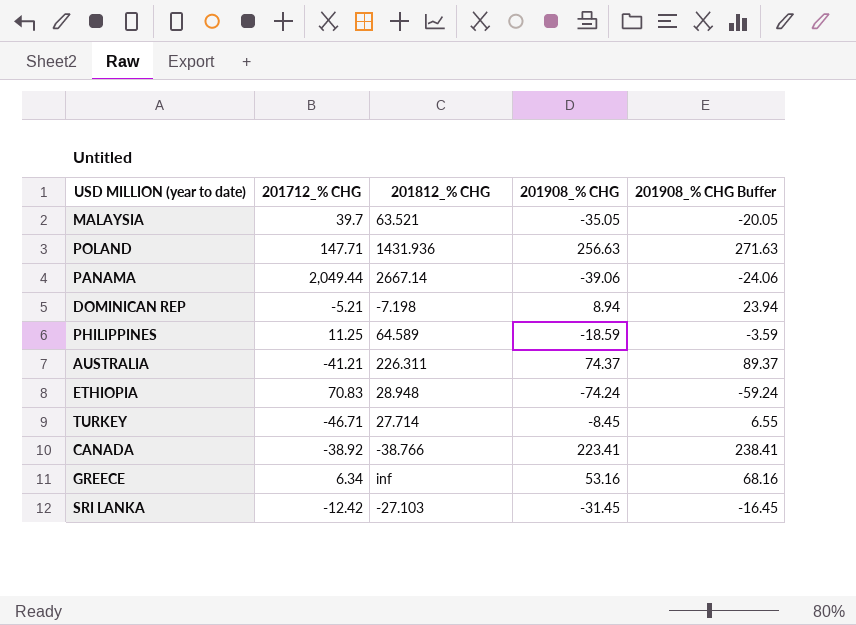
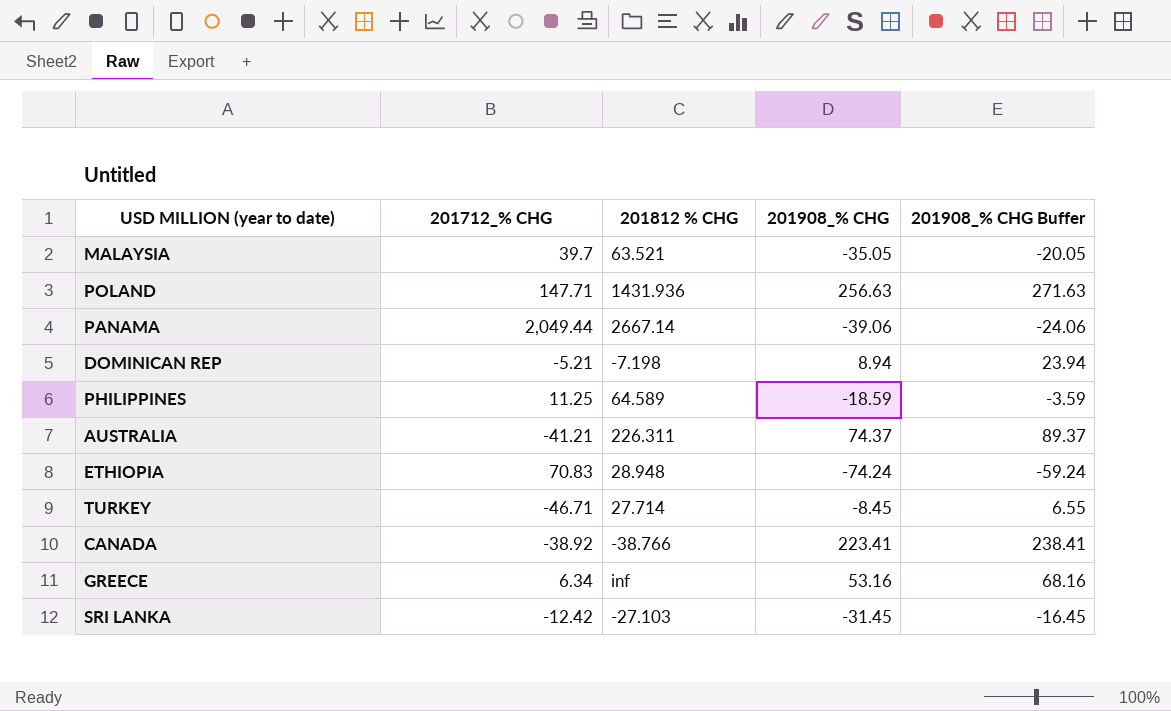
column name: 201812_% CHG -> 201812 % CHG

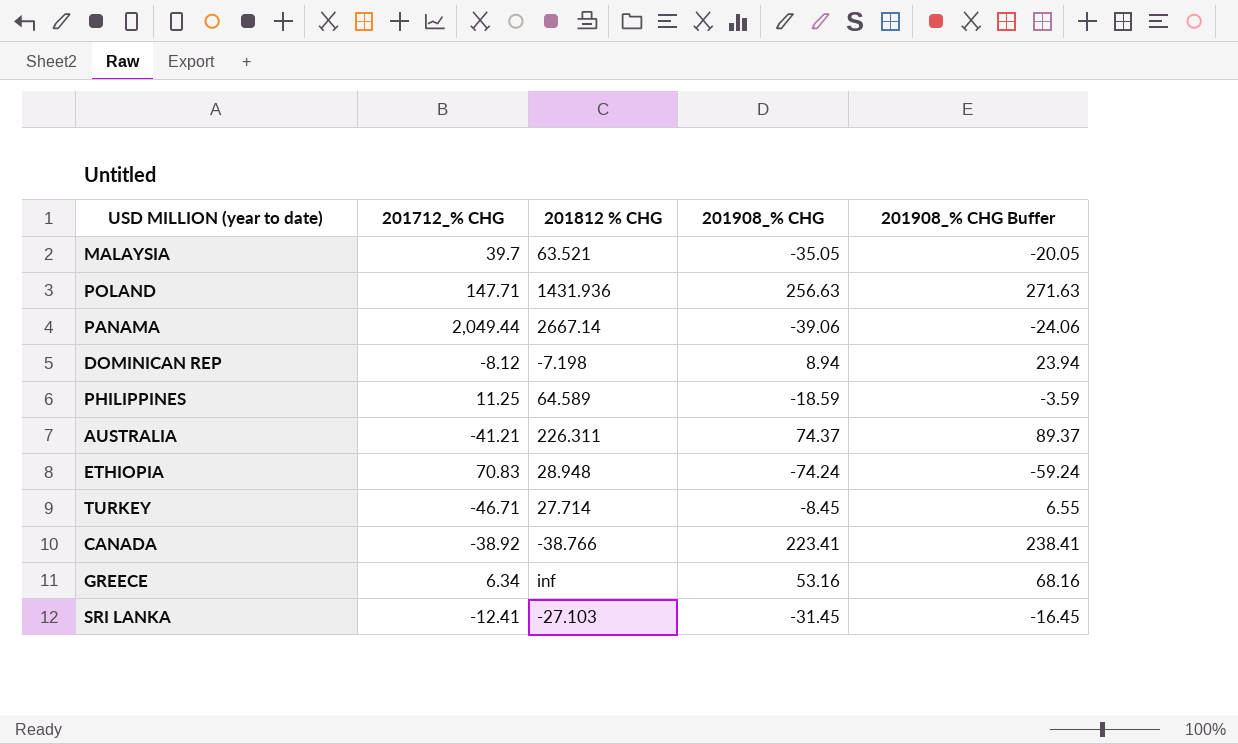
DOMINICAN REP | 201712_% CHG: -5.21 -> -8.12
SRI LANKA | 201712_% CHG: -12.42 -> -12.41

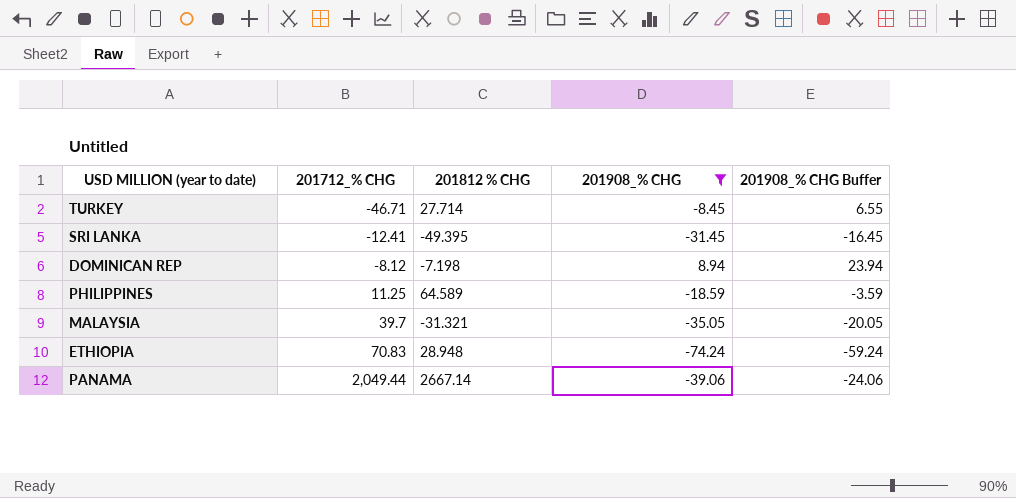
filter: none -> 201908_% CHG <= 8.94
row order: none -> 201712_% CHG ascending
SRI LANKA | 201812 % CHG: -27.103 -> -49.395
MALAYSIA | 201812 % CHG: 63.521 -> -31.321

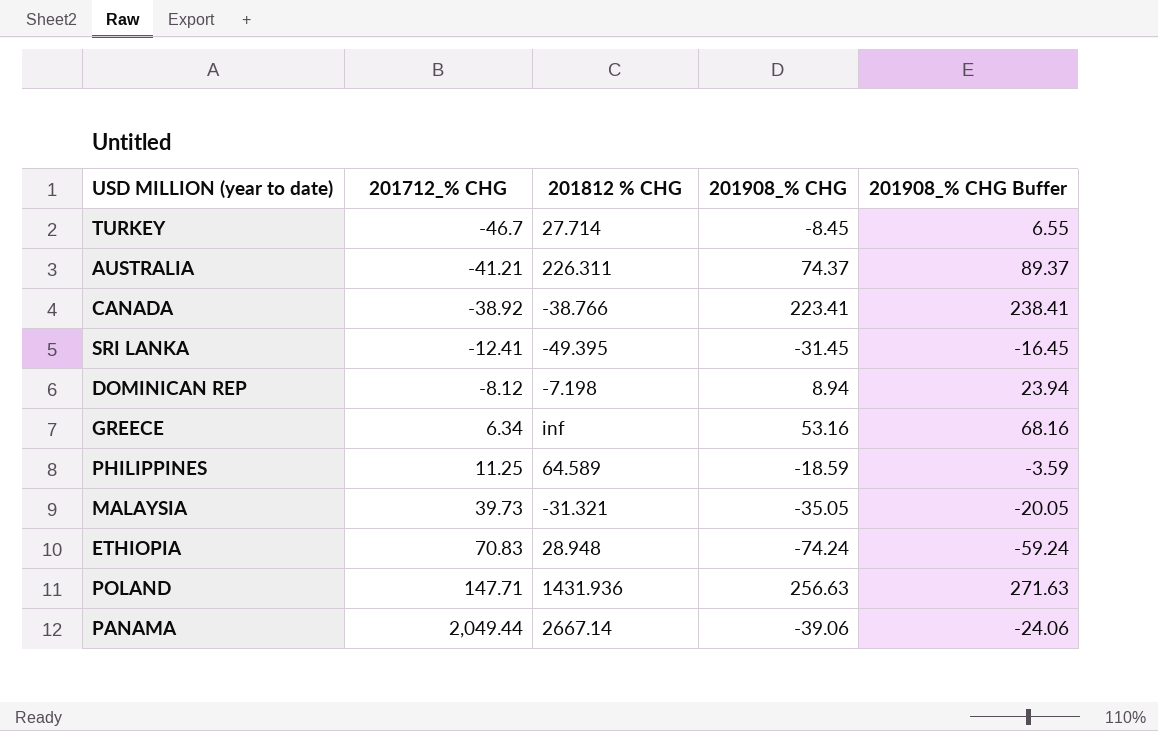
filter: 201908_% CHG <= 8.94 -> none
TURKEY | 201712_% CHG: -46.71 -> -46.7
MALAYSIA | 201712_% CHG: 39.7 -> 39.73

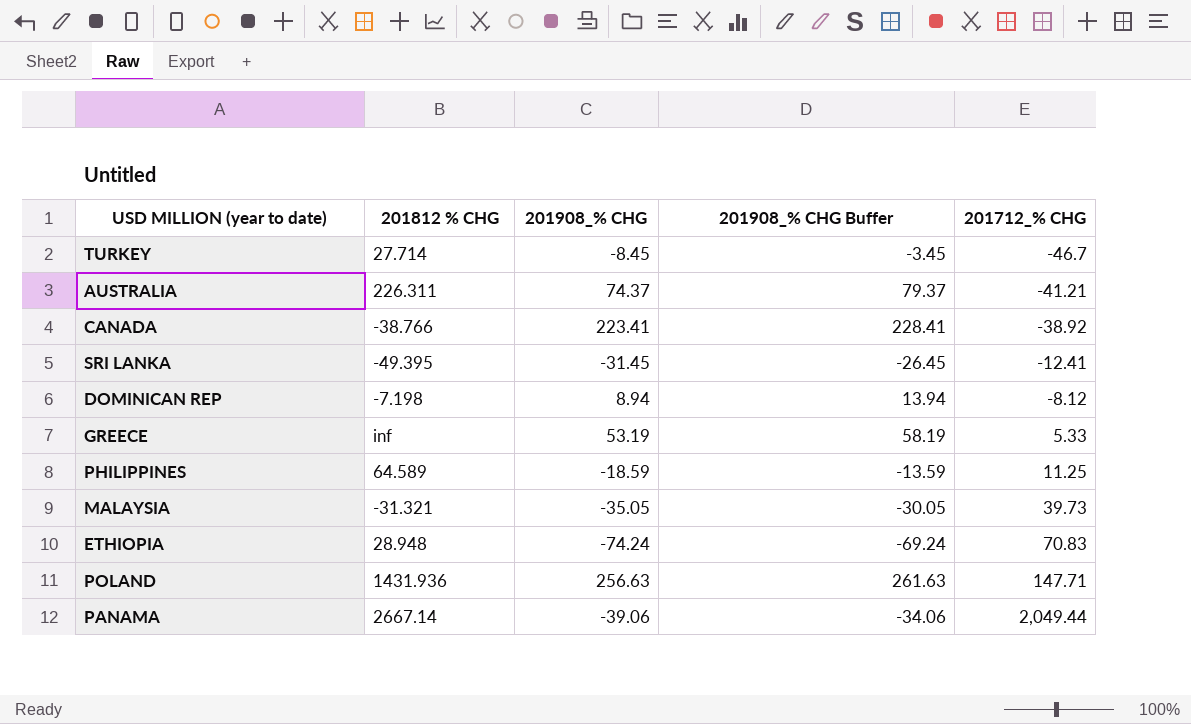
column 201908_% CHG Buffer | formula: [201908_% CHG] + 15 -> [201908_% CHG] + 5
column 201712_% CHG | position: 2 -> 5
GREECE | 201908_% CHG: 53.16 -> 53.19
GREECE | 201712_% CHG: 6.34 -> 5.33

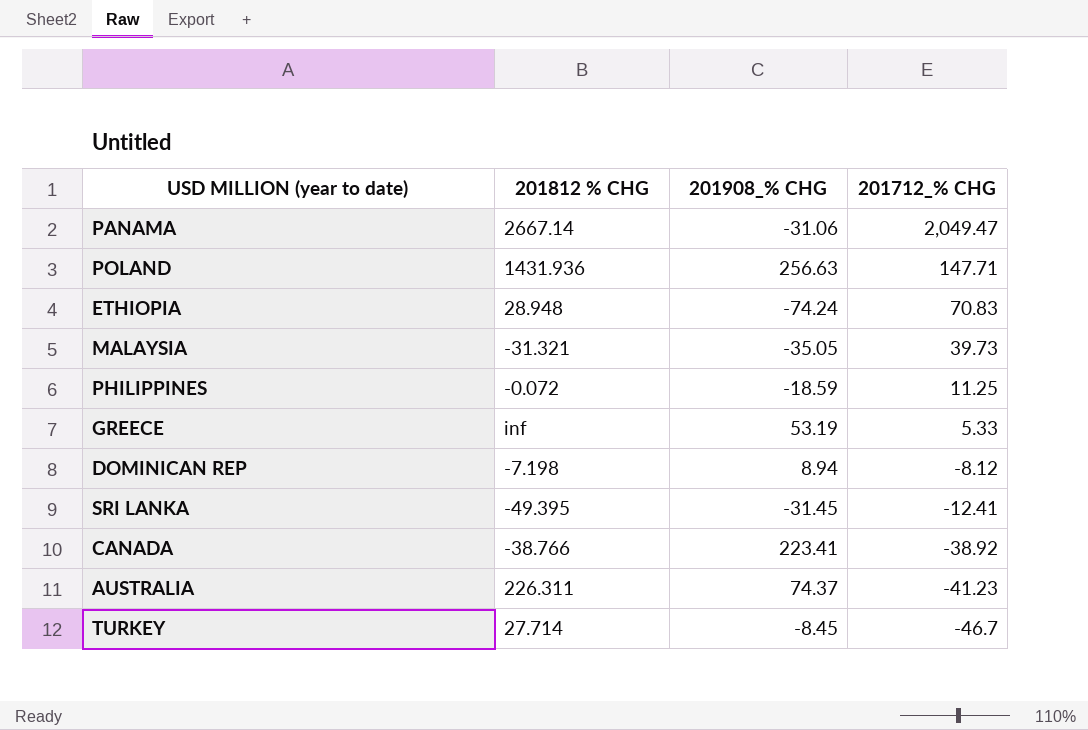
row order: 201712_% CHG ascending -> 201712_% CHG descending
column 201908_% CHG Buffer | formula: [201908_% CHG] + 5 -> none
PANAMA | 201908_% CHG: -39.06 -> -31.06
PANAMA | 201712_% CHG: 2,049.44 -> 2,049.47
PHILIPPINES | 201812 % CHG: 64.589 -> -0.072
AUSTRALIA | 201712_% CHG: -41.21 -> -41.23

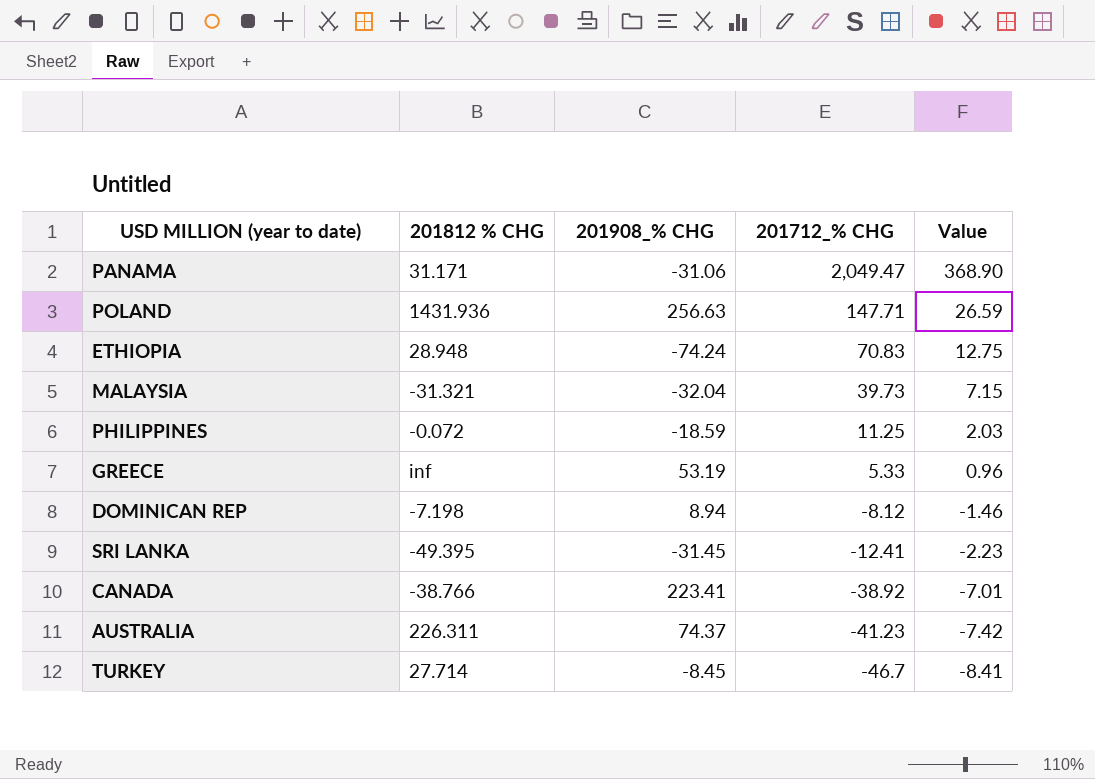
column Value | formula: none -> [201712_% CHG] * 0.18
PANAMA | 201812 % CHG: 2667.14 -> 31.171
MALAYSIA | 201908_% CHG: -35.05 -> -32.04

